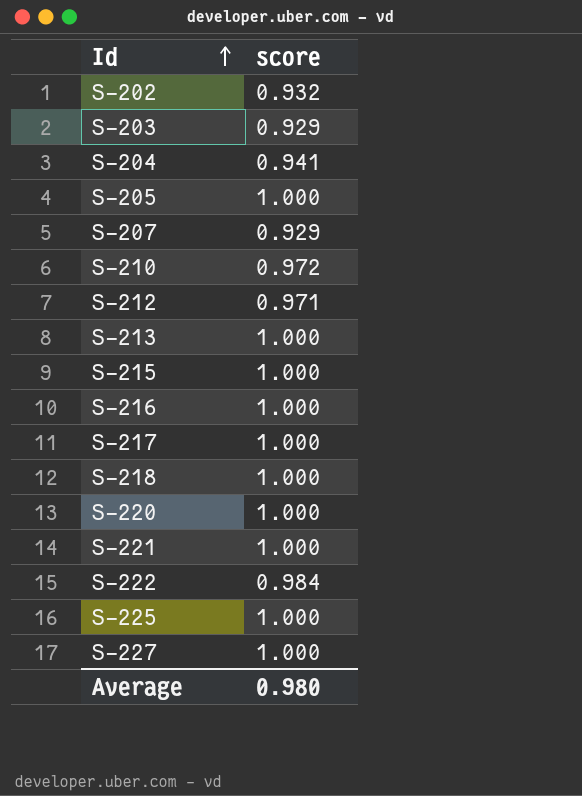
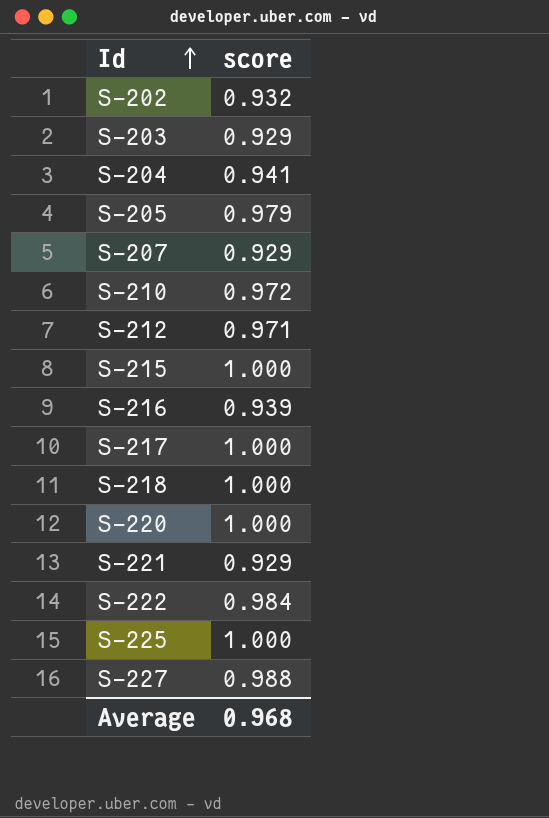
row S-213: 1.000 -> none
S-205 | score: 1.000 -> 0.979
S-216 | score: 1.000 -> 0.939
S-221 | score: 1.000 -> 0.929
S-227 | score: 1.000 -> 0.988
Average | score: 0.980 -> 0.968

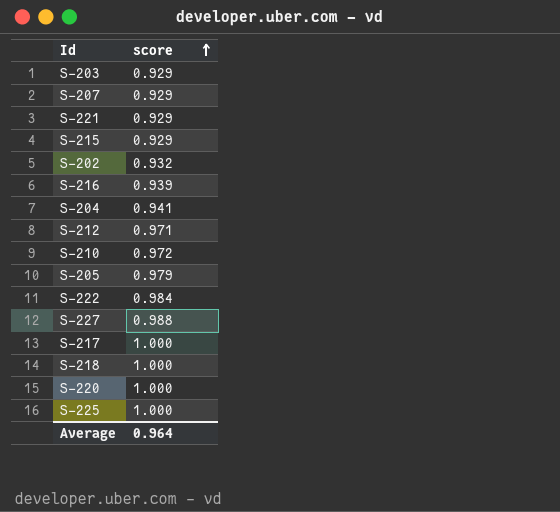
row order: Id ascending -> score ascending
S-215 | score: 1.000 -> 0.929
Average | score: 0.968 -> 0.964

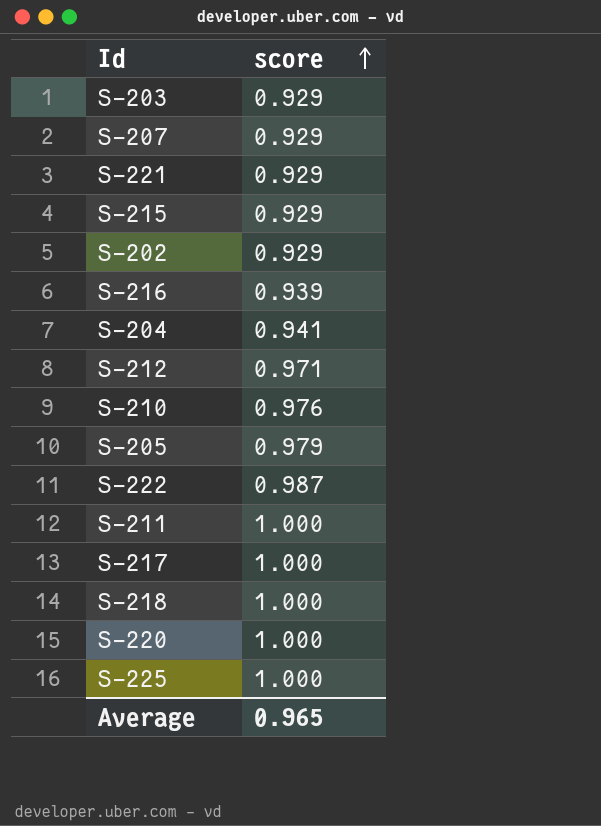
row S-227: 0.988 -> none
S-202 | score: 0.932 -> 0.929
S-210 | score: 0.972 -> 0.976
S-222 | score: 0.984 -> 0.987
row S-211: none -> 1.000
Average | score: 0.964 -> 0.965

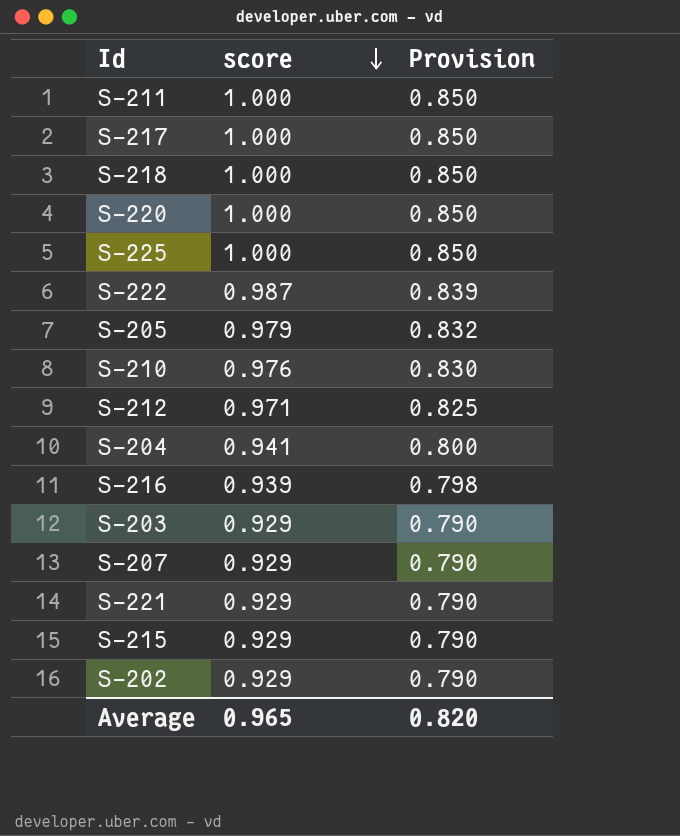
row order: score ascending -> score descending
column Provision | formula: none -> [score] * 0.85

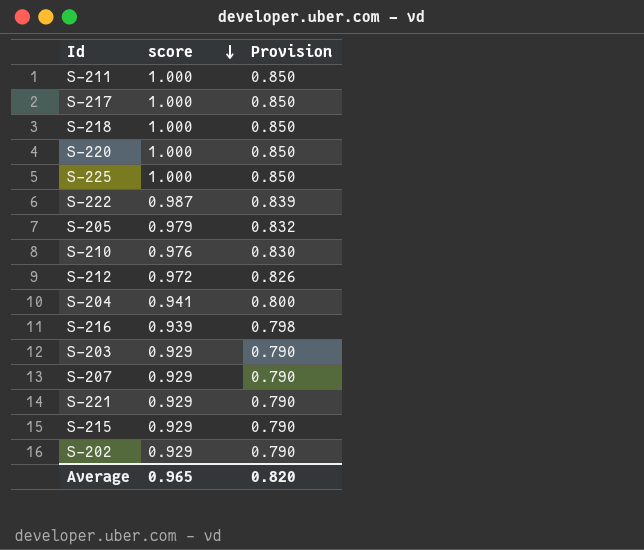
S-212 | score: 0.971 -> 0.972
S-212 | Provision: 0.825 -> 0.826

